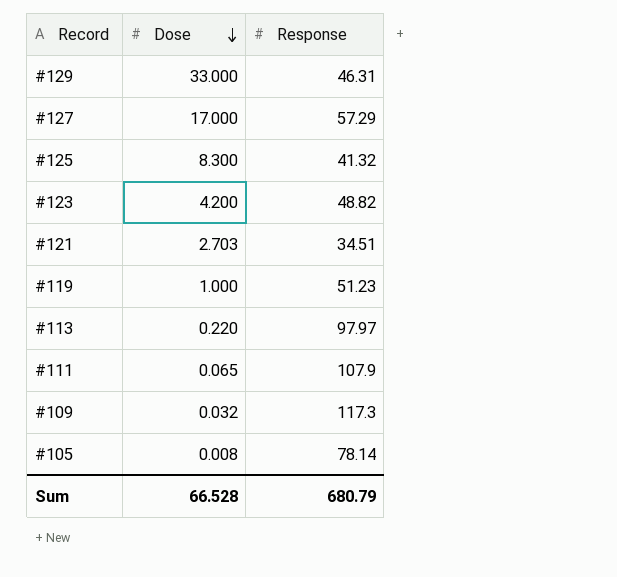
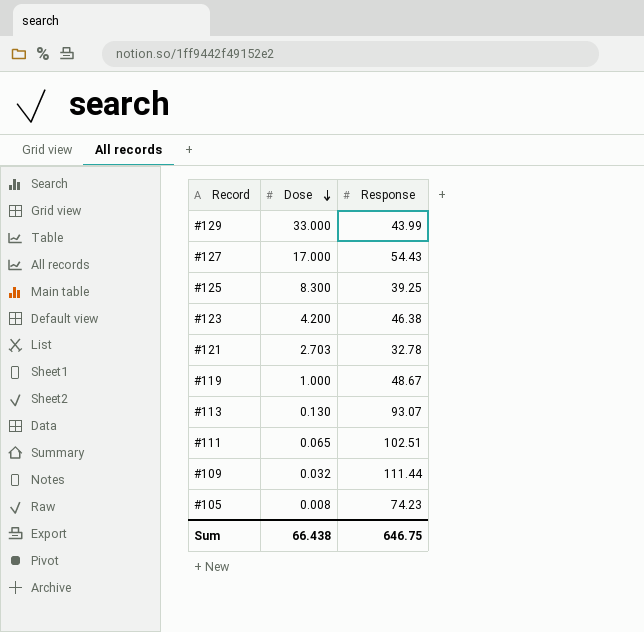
#129 | Response: 46.31 -> 43.99
#127 | Response: 57.29 -> 54.43
#125 | Response: 41.32 -> 39.25
#123 | Response: 48.82 -> 46.38
#121 | Response: 34.51 -> 32.78
#119 | Response: 51.23 -> 48.67
#113 | Dose: 0.220 -> 0.130
#113 | Response: 97.97 -> 93.07
#111 | Response: 107.9 -> 102.51
#109 | Response: 117.3 -> 111.44
#105 | Response: 78.14 -> 74.23
Sum | Dose: 66.528 -> 66.438
Sum | Response: 680.79 -> 646.75

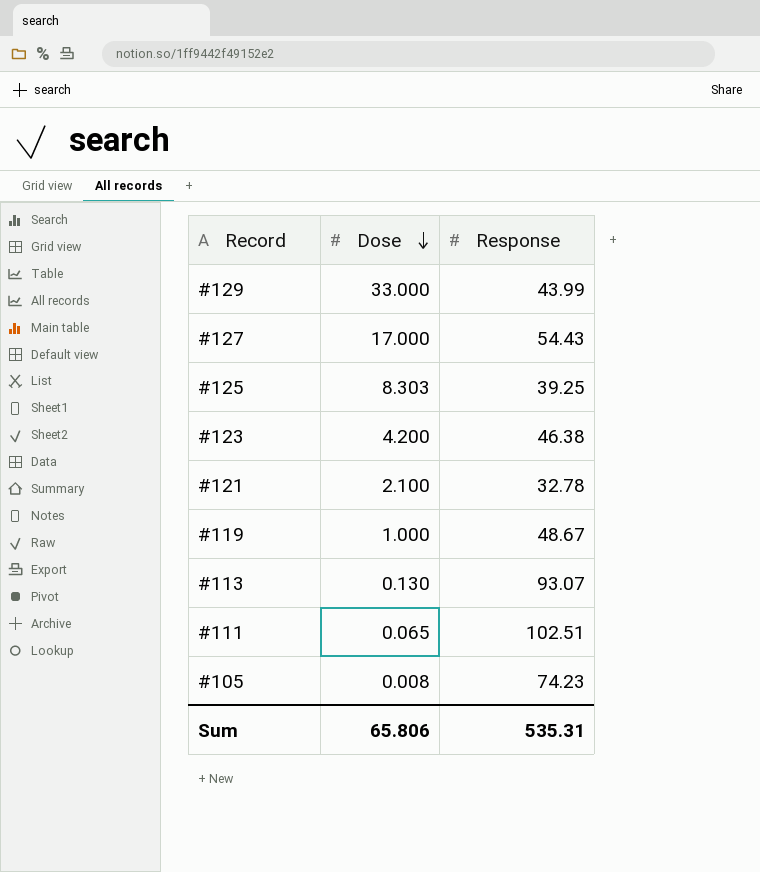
row #109: 0.032 | 111.44 -> none
#125 | Dose: 8.300 -> 8.303
#121 | Dose: 2.703 -> 2.100
Sum | Dose: 66.438 -> 65.806
Sum | Response: 646.75 -> 535.31

